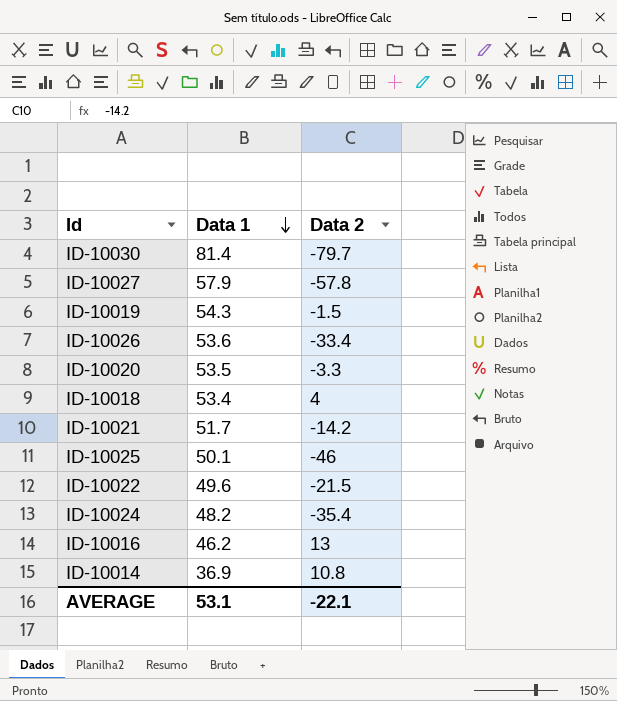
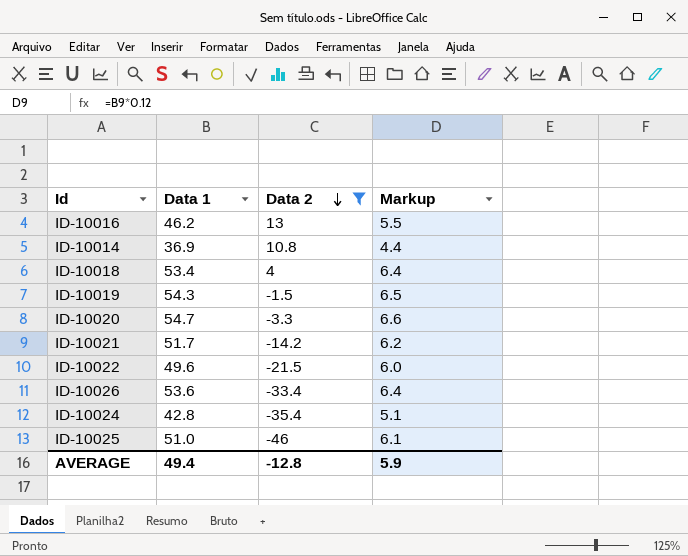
filter: none -> Data 2 >= -46
row order: Data 1 descending -> Data 2 descending
column Markup | formula: none -> [Data 1] * 0.12
ID-10020 | Data 1: 53.5 -> 54.7
ID-10024 | Data 1: 48.2 -> 42.8
ID-10025 | Data 1: 50.1 -> 51.0
AVERAGE | Data 1: 53.1 -> 49.4
AVERAGE | Data 2: -22.1 -> -12.8

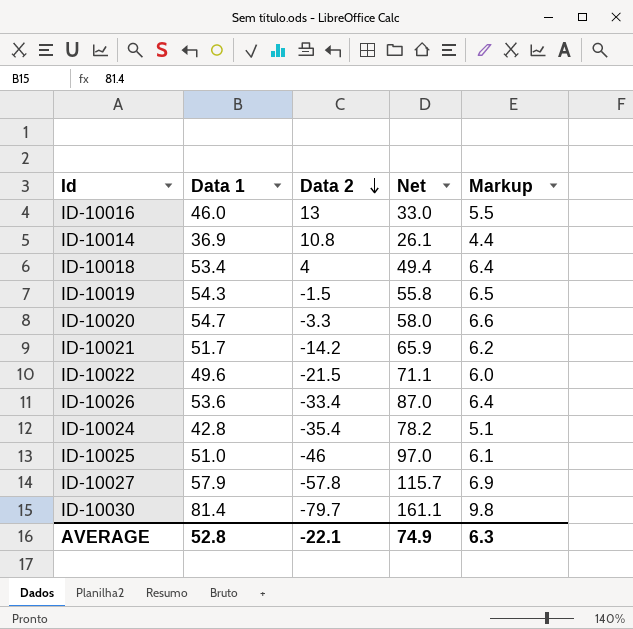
filter: Data 2 >= -46 -> none
column Net | formula: none -> [Data 1] - [Data 2]
ID-10016 | Data 1: 46.2 -> 46.0
AVERAGE | Data 1: 49.4 -> 52.8
AVERAGE | Data 2: -12.8 -> -22.1
AVERAGE | Markup: 5.9 -> 6.3

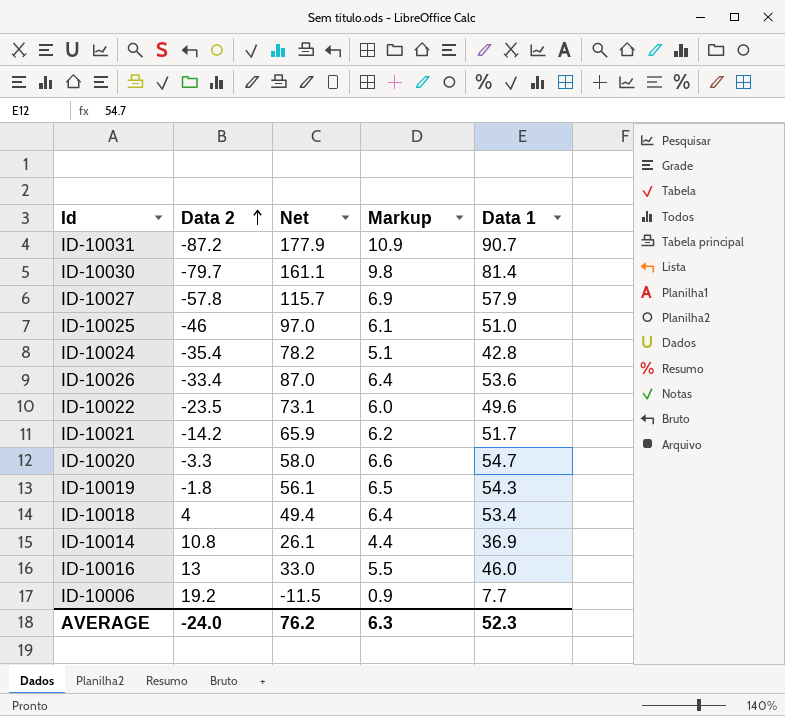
row order: Data 2 descending -> Data 2 ascending
column Data 1 | position: 2 -> 5
row ID-10031: none -> -87.2 | 177.9 | 10.9 | 90.7
ID-10022 | Data 2: -21.5 -> -23.5
ID-10022 | Net: 71.1 -> 73.1
ID-10019 | Data 2: -1.5 -> -1.8
ID-10019 | Net: 55.8 -> 56.1
row ID-10006: none -> 19.2 | -11.5 | 0.9 | 7.7
AVERAGE | Data 2: -22.1 -> -24.0
AVERAGE | Net: 74.9 -> 76.2
AVERAGE | Data 1: 52.8 -> 52.3

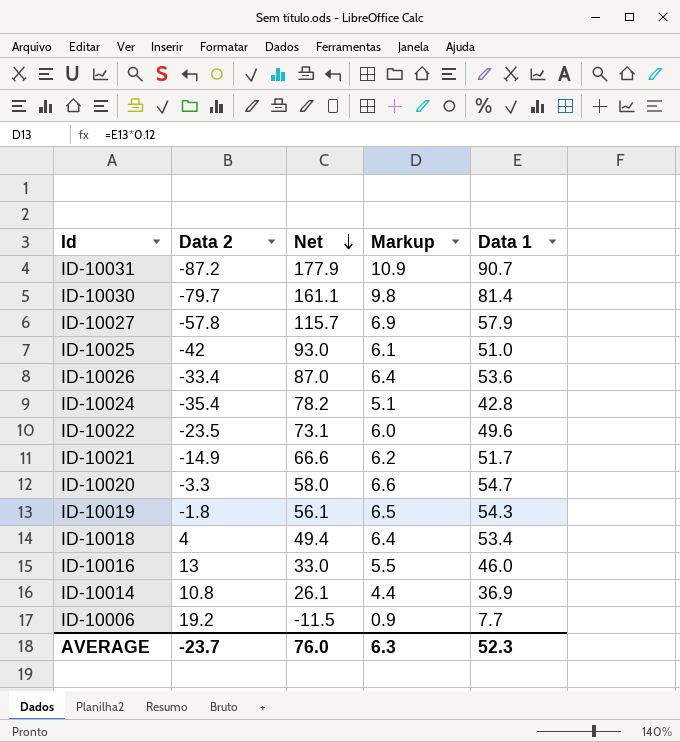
row order: Data 2 ascending -> Net descending
ID-10025 | Data 2: -46 -> -42
ID-10025 | Net: 97.0 -> 93.0
ID-10021 | Data 2: -14.2 -> -14.9
ID-10021 | Net: 65.9 -> 66.6
AVERAGE | Data 2: -24.0 -> -23.7
AVERAGE | Net: 76.2 -> 76.0

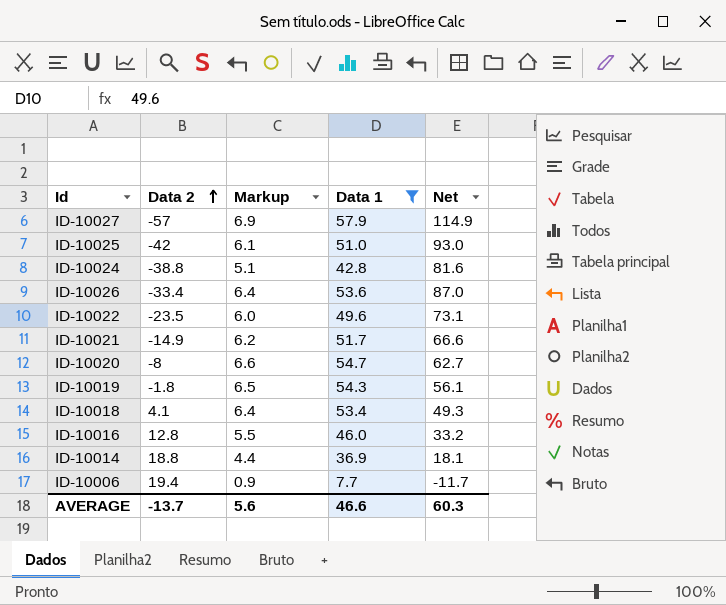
filter: none -> Data 1 <= 57.9
row order: Net descending -> Data 2 ascending
column Net | position: 3 -> 5
ID-10027 | Data 2: -57.8 -> -57
ID-10027 | Net: 115.7 -> 114.9
ID-10024 | Data 2: -35.4 -> -38.8
ID-10024 | Net: 78.2 -> 81.6
ID-10020 | Data 2: -3.3 -> -8
ID-10020 | Net: 58.0 -> 62.7
ID-10018 | Data 2: 4 -> 4.1
ID-10018 | Net: 49.4 -> 49.3
ID-10016 | Data 2: 13 -> 12.8
ID-10016 | Net: 33.0 -> 33.2
ID-10014 | Data 2: 10.8 -> 18.8
ID-10014 | Net: 26.1 -> 18.1
ID-10006 | Data 2: 19.2 -> 19.4
ID-10006 | Net: -11.5 -> -11.7
AVERAGE | Data 2: -23.7 -> -13.7
AVERAGE | Markup: 6.3 -> 5.6
AVERAGE | Data 1: 52.3 -> 46.6
AVERAGE | Net: 76.0 -> 60.3

